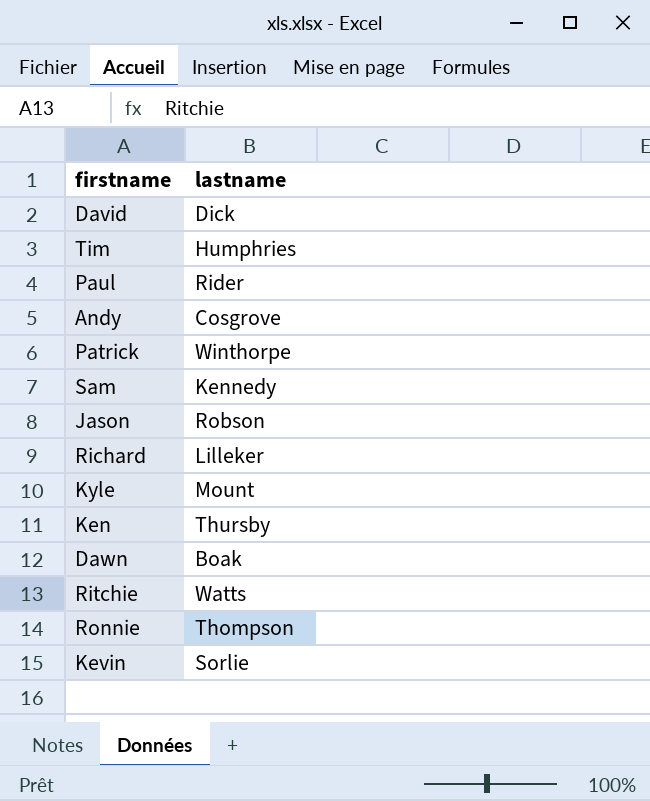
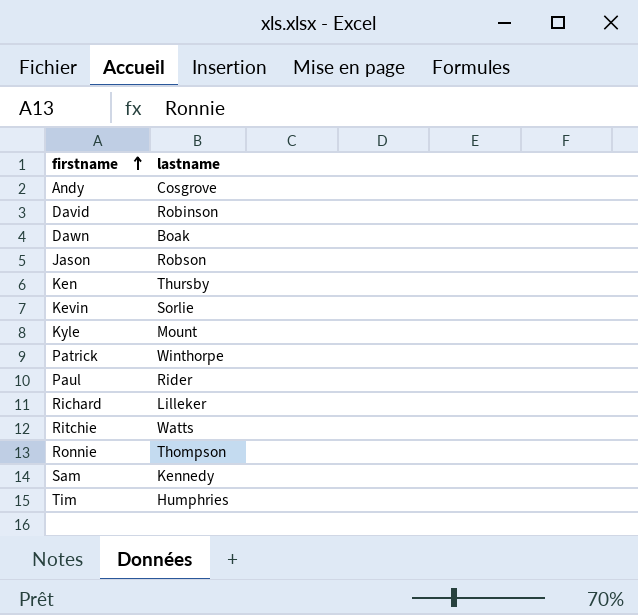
row order: none -> firstname ascending
David | lastname: Dick -> Robinson

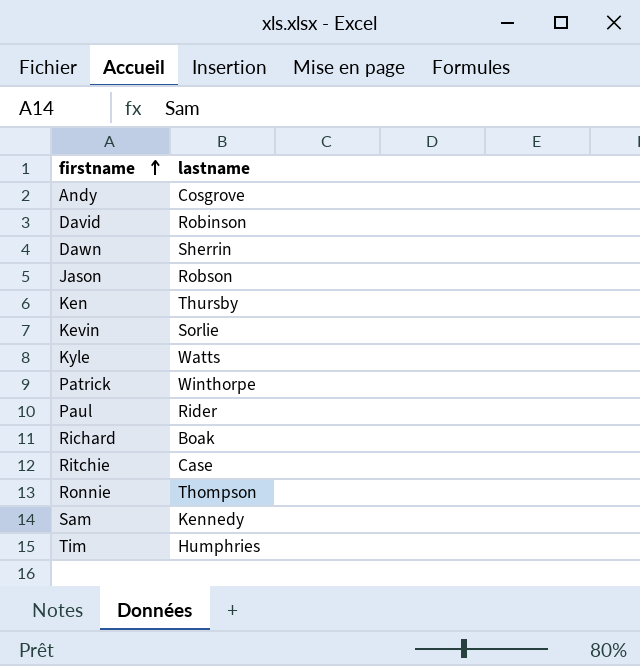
Dawn | lastname: Boak -> Sherrin
Kyle | lastname: Mount -> Watts
Richard | lastname: Lilleker -> Boak
Ritchie | lastname: Watts -> Case

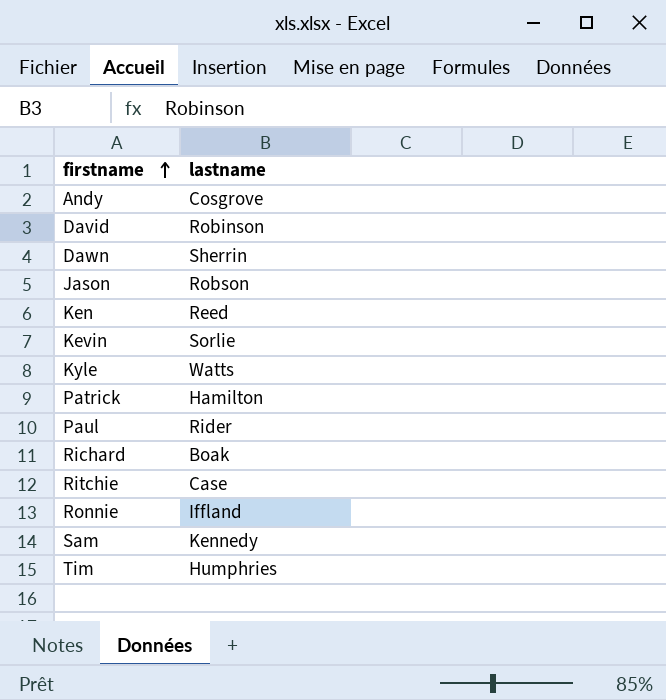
Ken | lastname: Thursby -> Reed
Patrick | lastname: Winthorpe -> Hamilton
Ronnie | lastname: Thompson -> Iffland

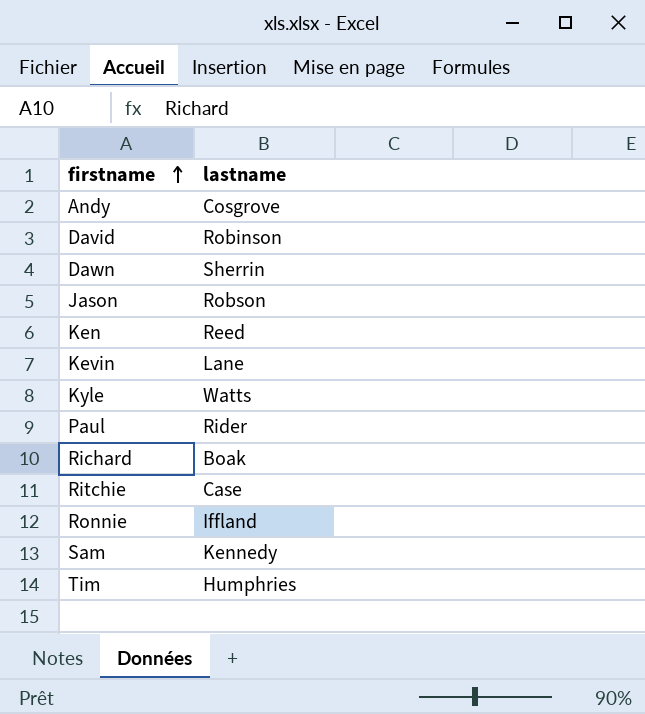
row Patrick: Hamilton -> none
Kevin | lastname: Sorlie -> Lane

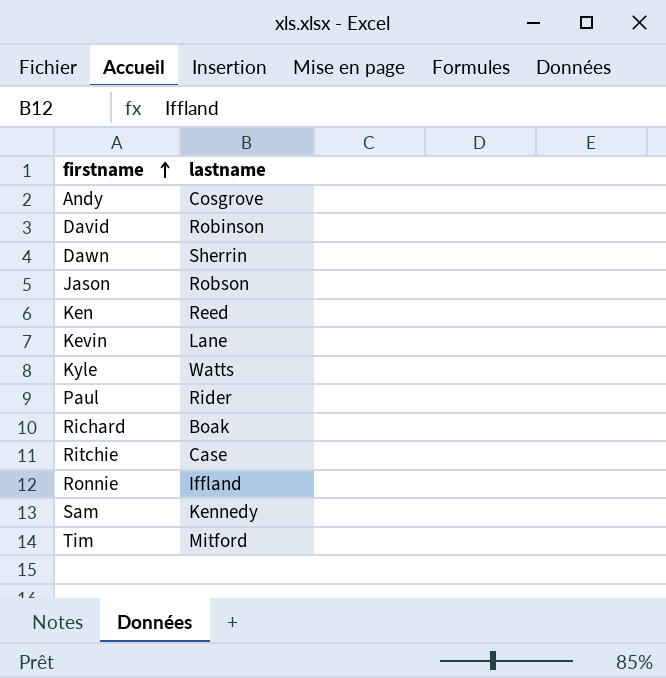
Tim | lastname: Humphries -> Mitford

